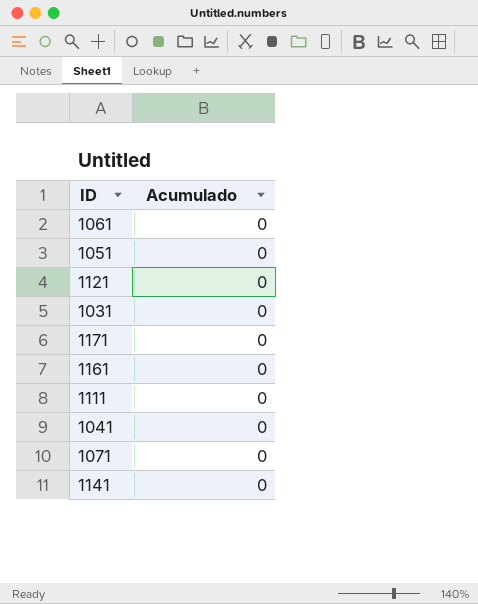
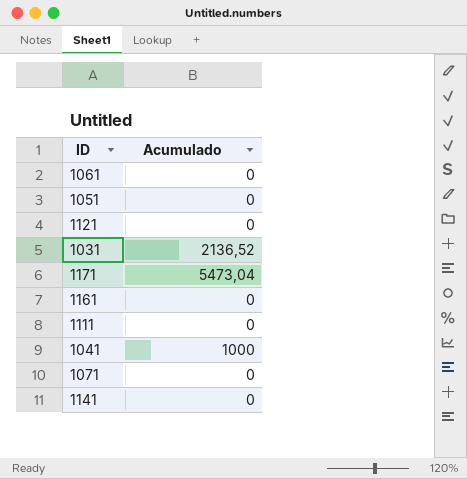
1031 | Acumulado: 0 -> 2136,52
1171 | Acumulado: 0 -> 5473,04
1041 | Acumulado: 0 -> 1000

